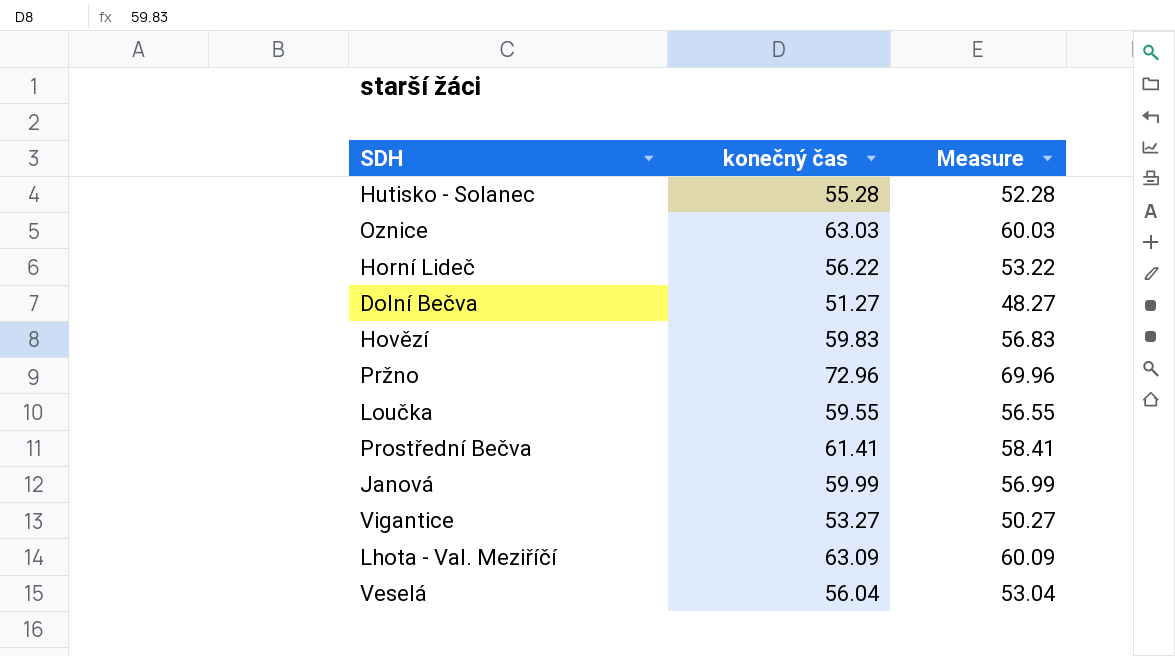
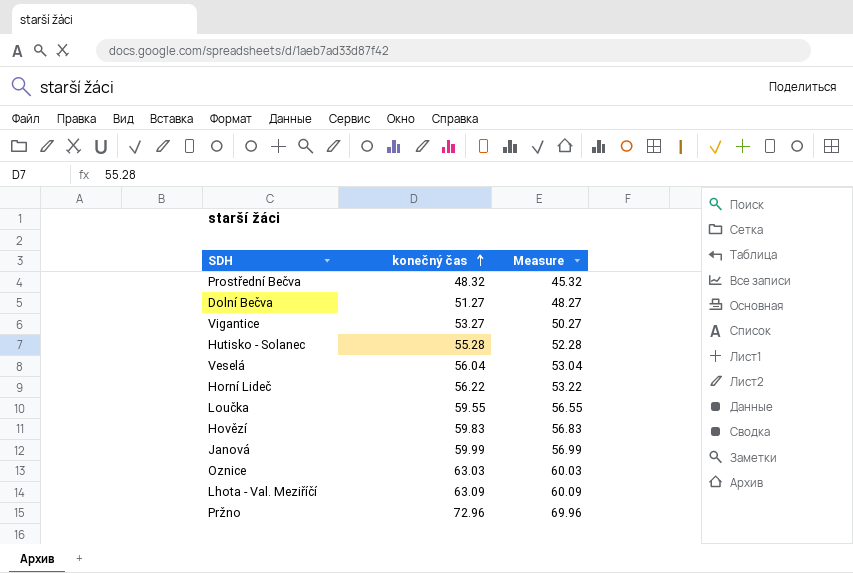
row order: none -> konečný čas ascending
Prostřední Bečva | konečný čas: 61.41 -> 48.32
Prostřední Bečva | Measure: 58.41 -> 45.32

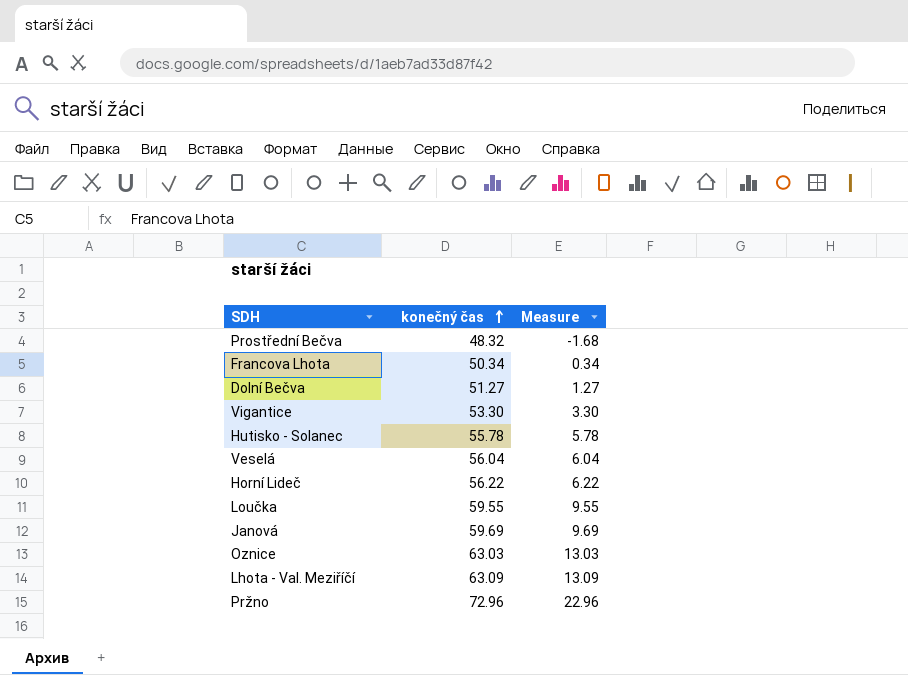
column Measure | formula: [konečný čas] - 3 -> [konečný čas] - 50
row Hovězí: 59.83 | 56.83 -> none
row Francova Lhota: none -> 50.34 | 0.34
Vigantice | konečný čas: 53.27 -> 53.30
Hutisko - Solanec | konečný čas: 55.28 -> 55.78
Janová | konečný čas: 59.99 -> 59.69

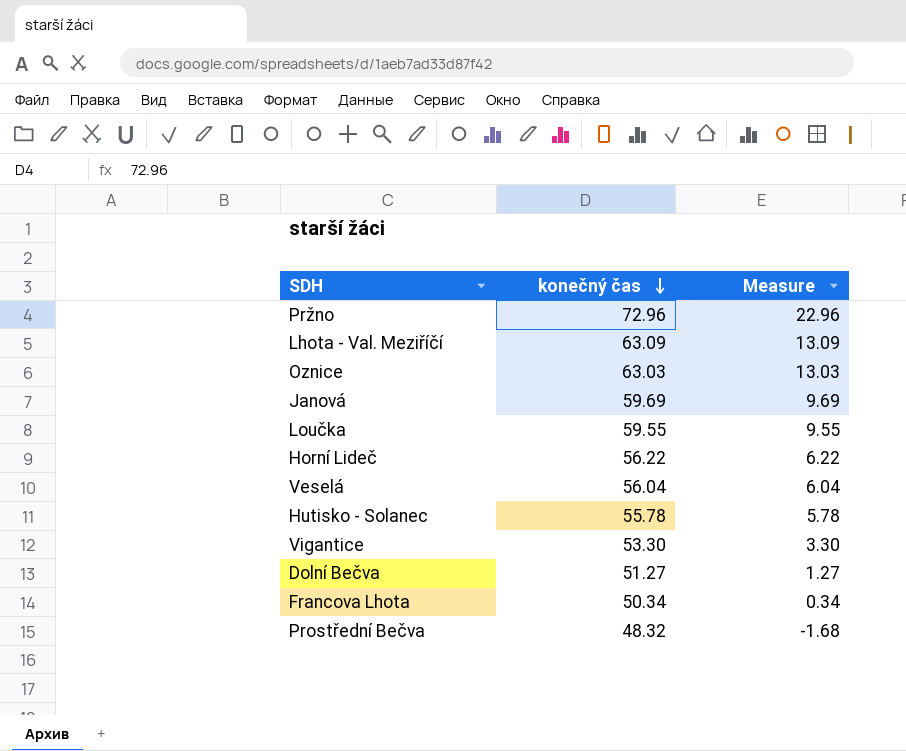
row order: konečný čas ascending -> konečný čas descending

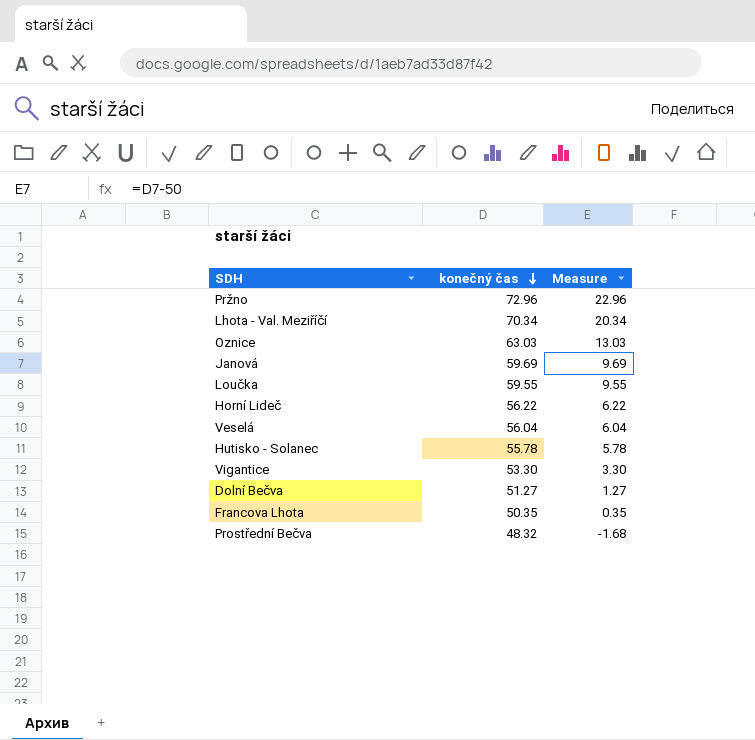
Lhota - Val. Meziříčí | konečný čas: 63.09 -> 70.34
Lhota - Val. Meziříčí | Measure: 13.09 -> 20.34
Francova Lhota | konečný čas: 50.34 -> 50.35
Francova Lhota | Measure: 0.34 -> 0.35

